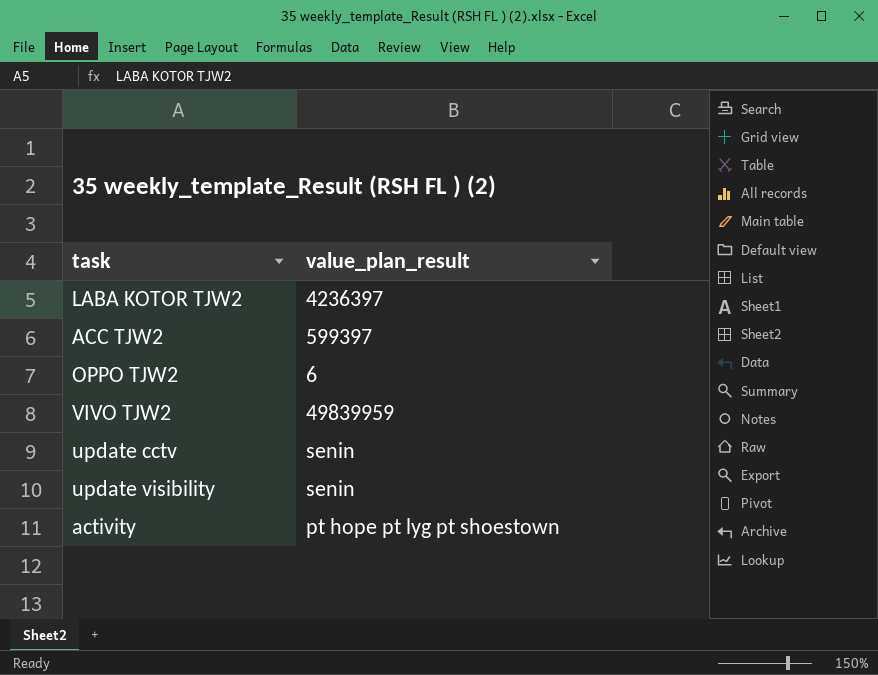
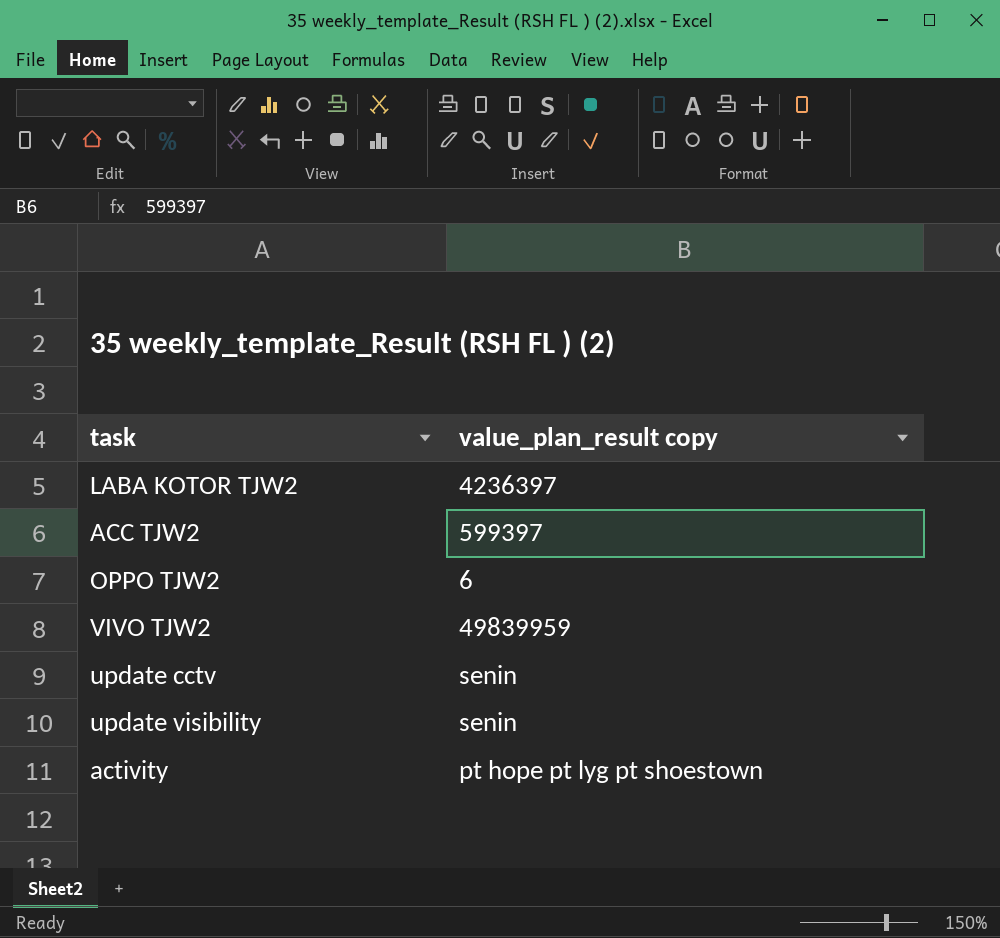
column name: value_plan_result -> value_plan_result copy

